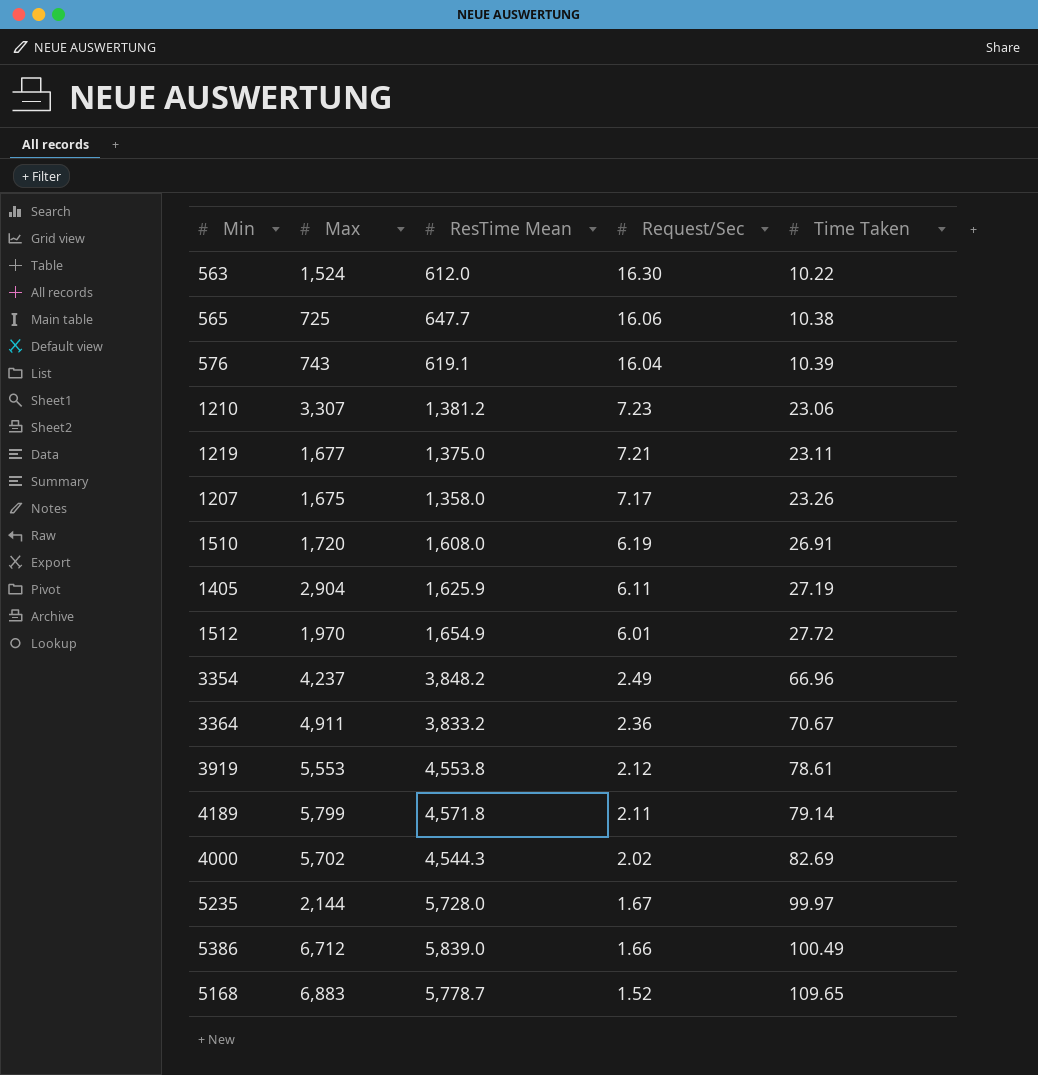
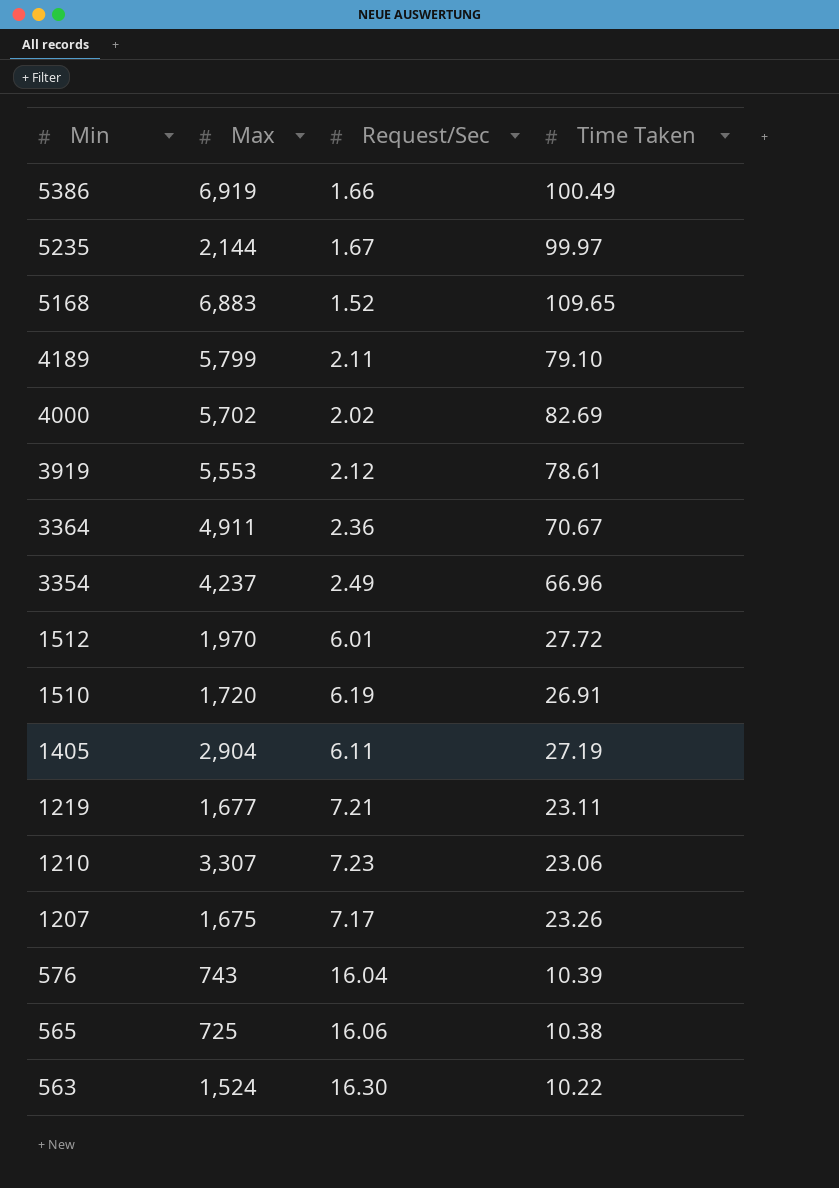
row order: Request/Sec descending -> Min descending
column ResTime Mean | position: 3 -> none
5386 | Max: 6,712 -> 6,919
4189 | Time Taken: 79.14 -> 79.10

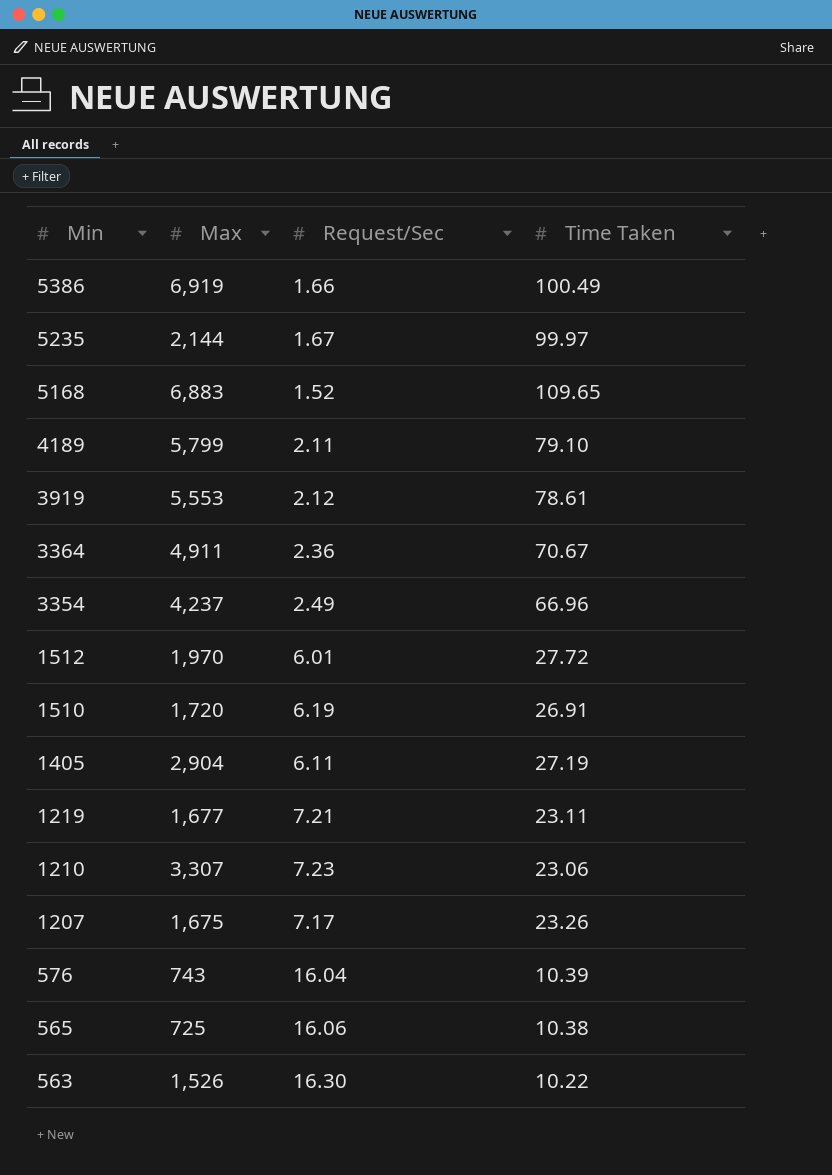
row 4000: 5,702 | 2.02 | 82.69 -> none
563 | Max: 1,524 -> 1,526

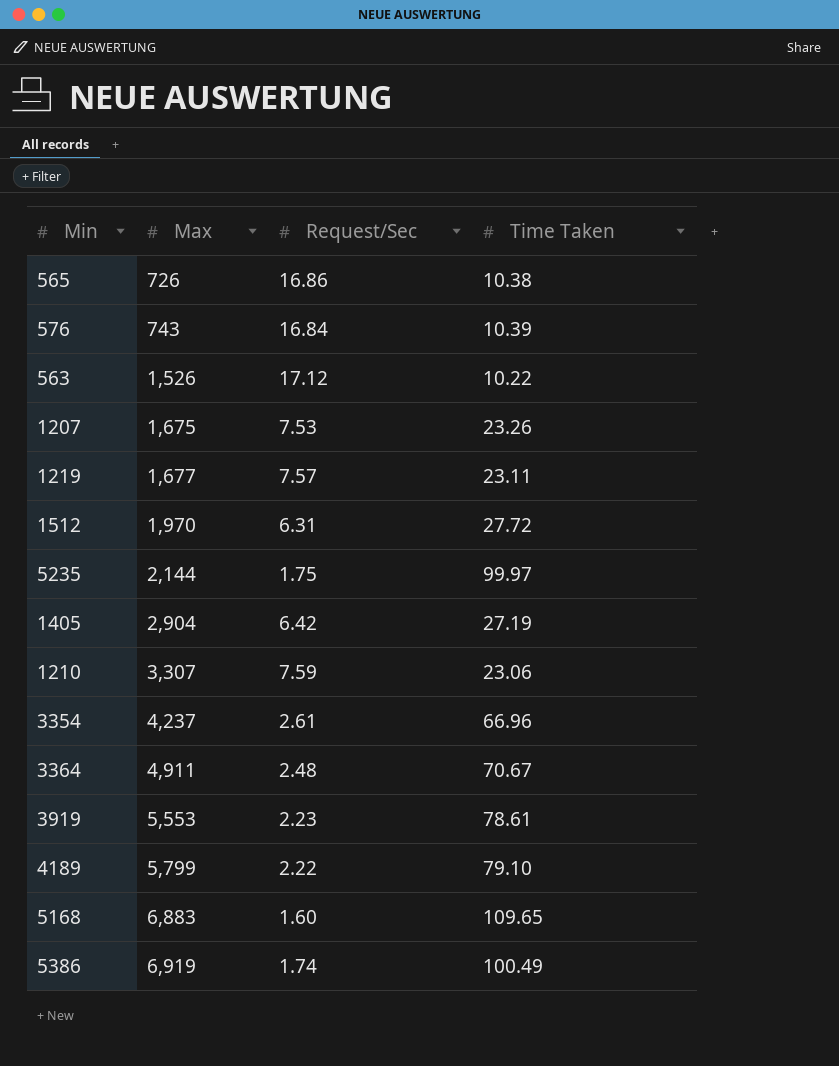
row order: Min descending -> Max ascending
row 1510: 1,720 | 6.19 | 26.91 -> none
565 | Max: 725 -> 726
565 | Request/Sec: 16.06 -> 16.86
576 | Request/Sec: 16.04 -> 16.84
563 | Request/Sec: 16.30 -> 17.12
1207 | Request/Sec: 7.17 -> 7.53
1219 | Request/Sec: 7.21 -> 7.57
1512 | Request/Sec: 6.01 -> 6.31
5235 | Request/Sec: 1.67 -> 1.75
1405 | Request/Sec: 6.11 -> 6.42
1210 | Request/Sec: 7.23 -> 7.59
3354 | Request/Sec: 2.49 -> 2.61
3364 | Request/Sec: 2.36 -> 2.48
3919 | Request/Sec: 2.12 -> 2.23
4189 | Request/Sec: 2.11 -> 2.22
5168 | Request/Sec: 1.52 -> 1.60
5386 | Request/Sec: 1.66 -> 1.74

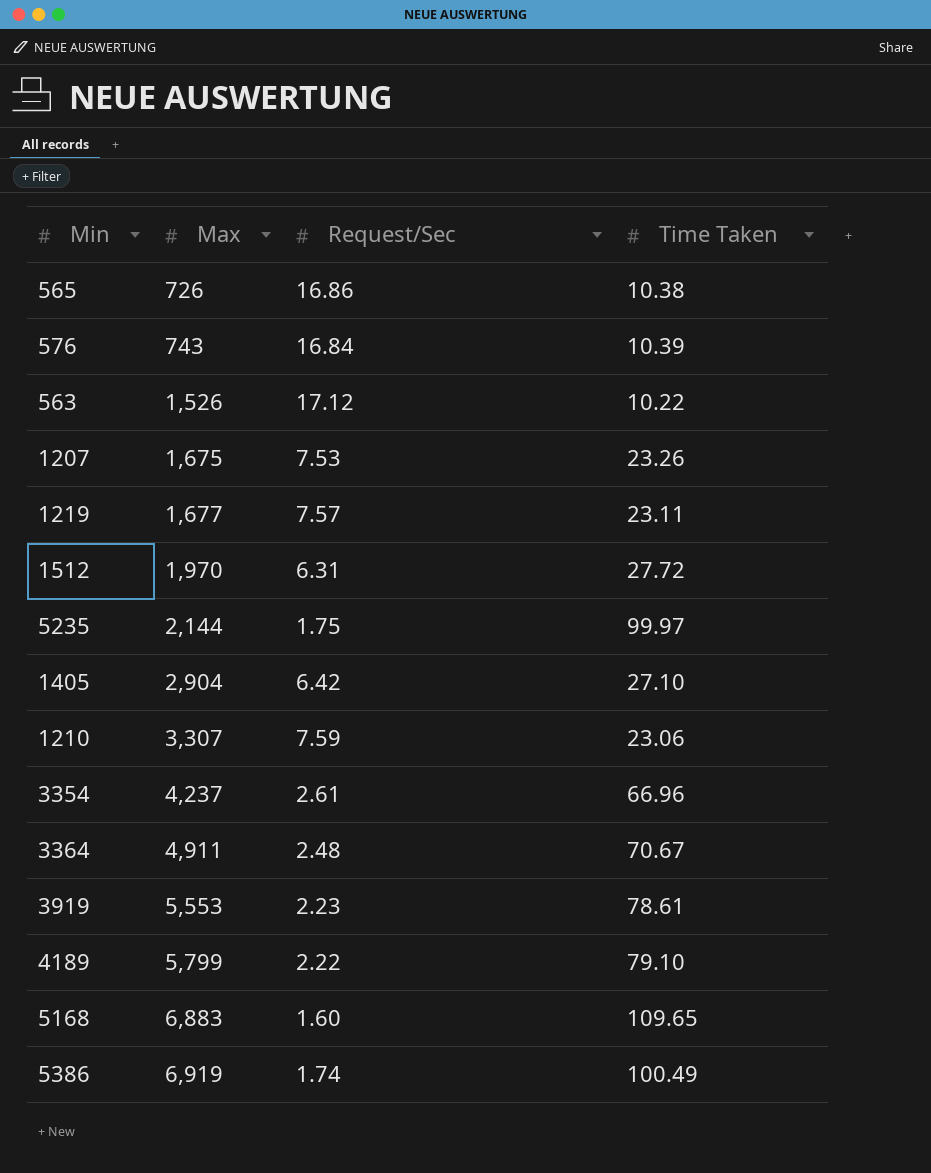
1405 | Time Taken: 27.19 -> 27.10

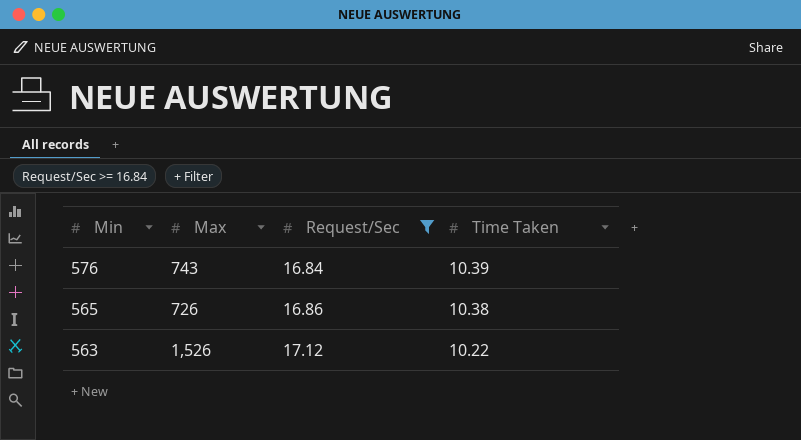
filter: none -> Request/Sec >= 16.84
row order: Max ascending -> Min descending

